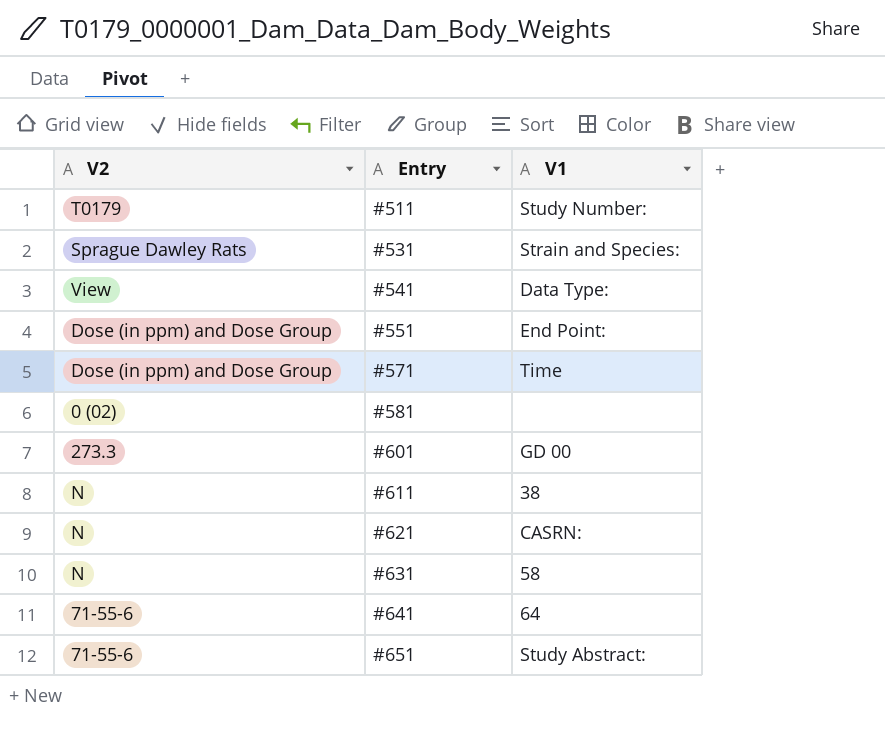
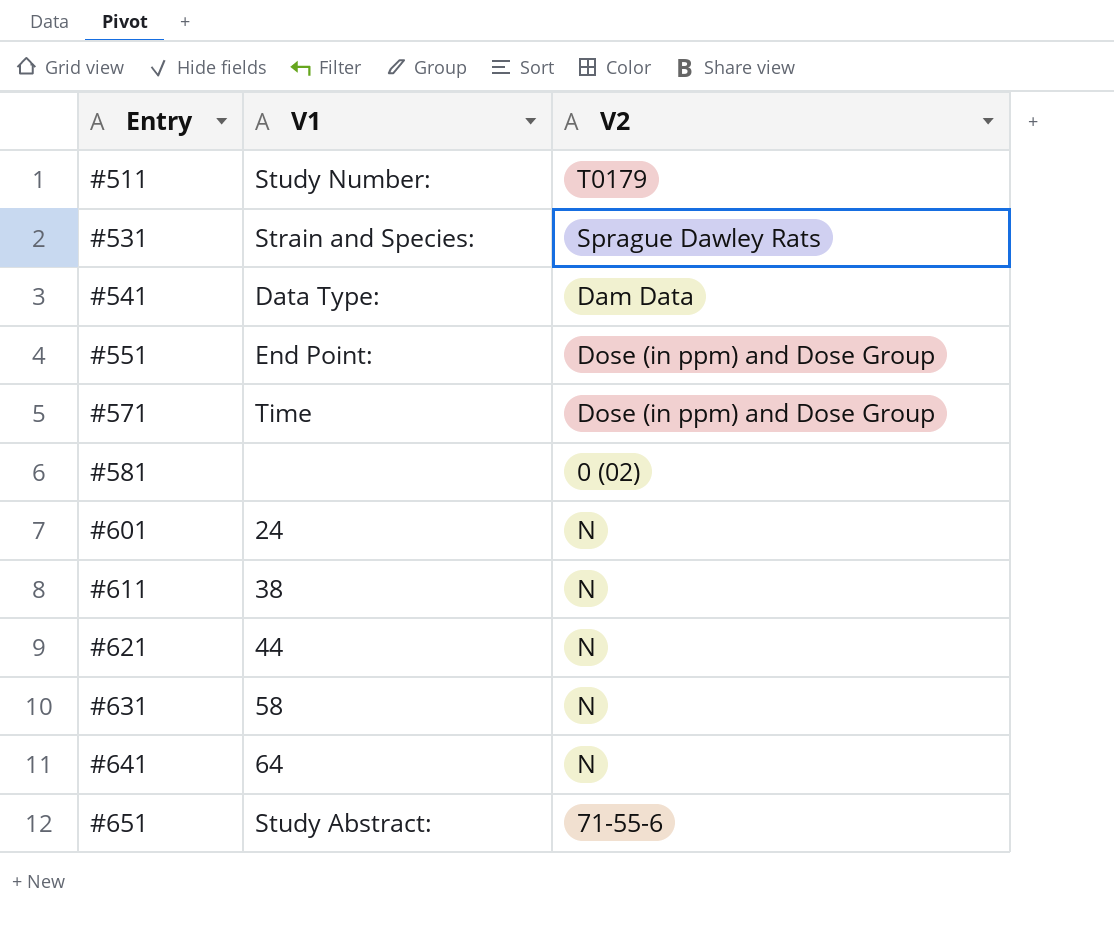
column V2 | position: 1 -> 3
#541 | V2: View -> Dam Data
#601 | V1: GD 00 -> 24
#601 | V2: 273.3 -> N
#621 | V1: CASRN: -> 44
#641 | V2: 71-55-6 -> N

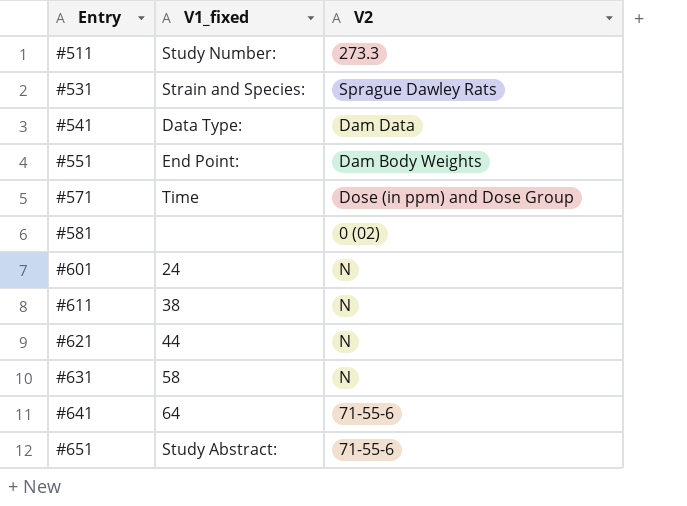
column name: V1 -> V1_fixed
#511 | V2: T0179 -> 273.3
#551 | V2: Dose (in ppm) and Dose Group -> Dam Body Weights
#641 | V2: N -> 71-55-6

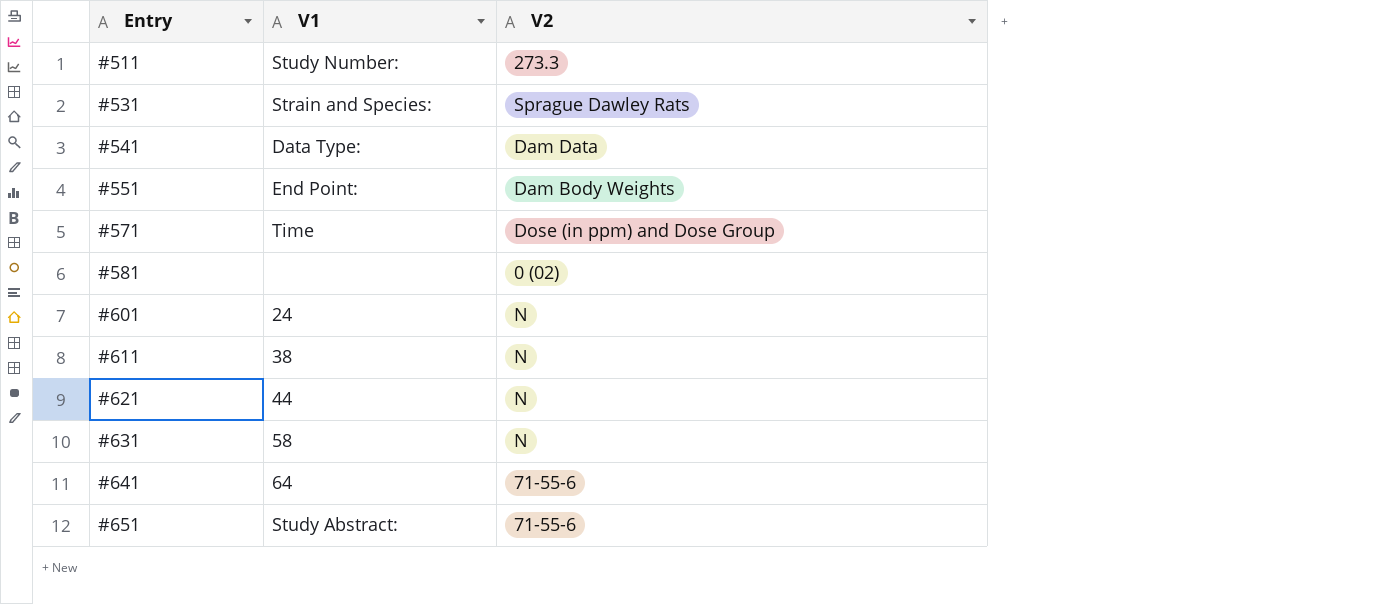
column name: V1_fixed -> V1

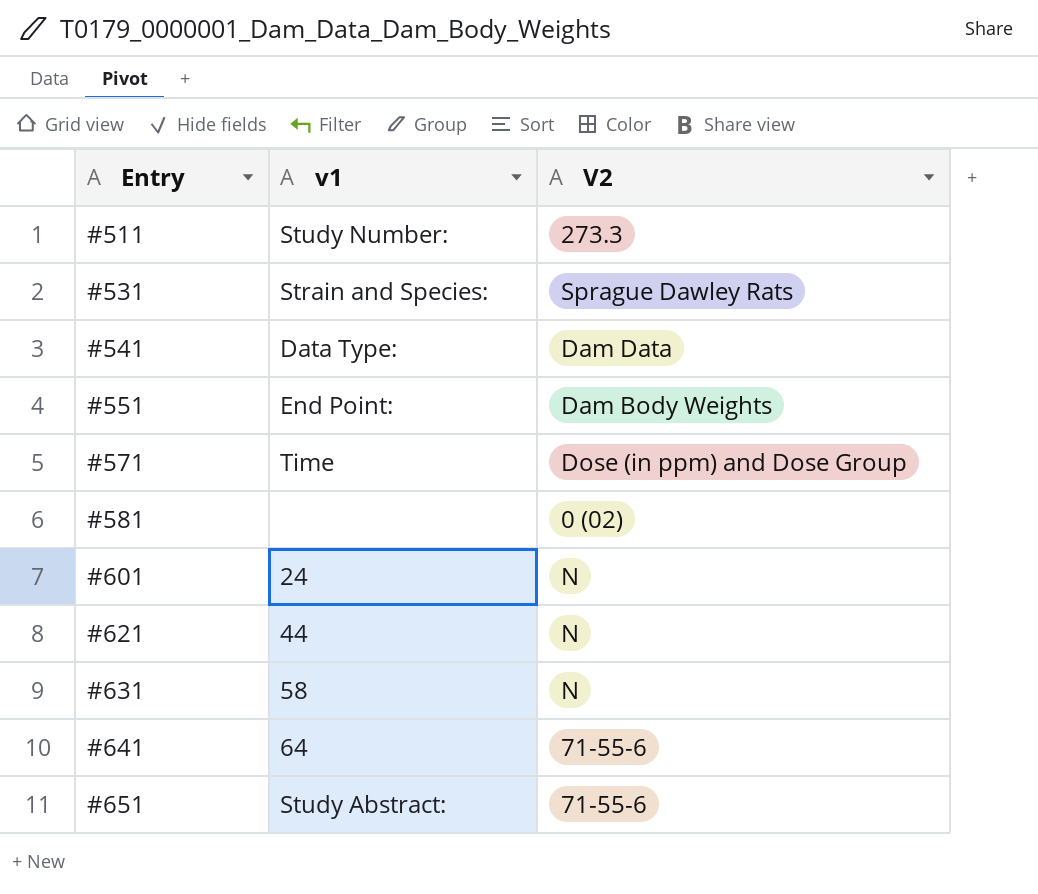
column name: V1 -> v1
row #611: 38 | N -> none

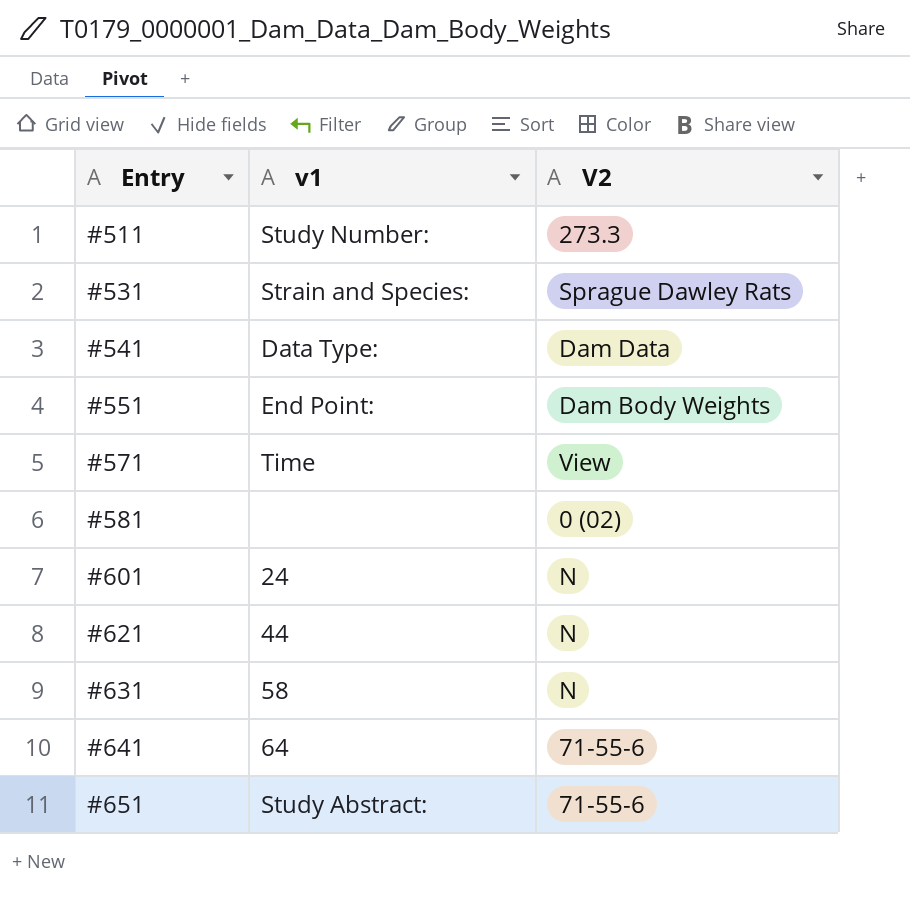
#571 | V2: Dose (in ppm) and Dose Group -> View

